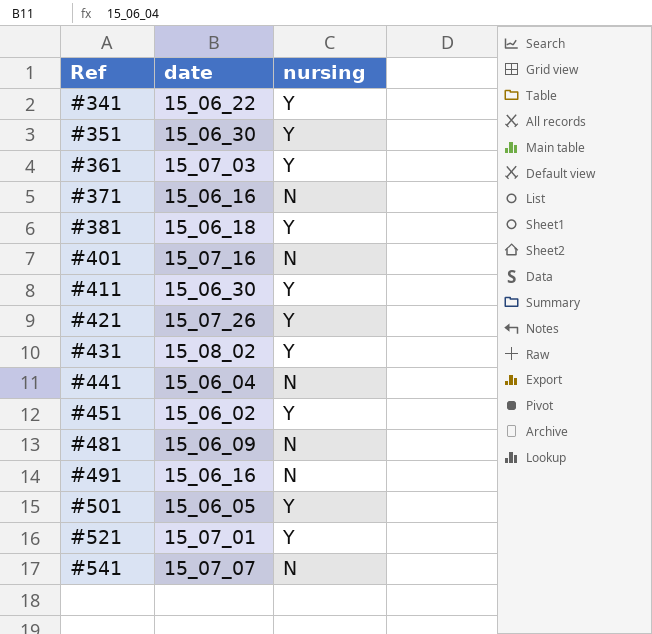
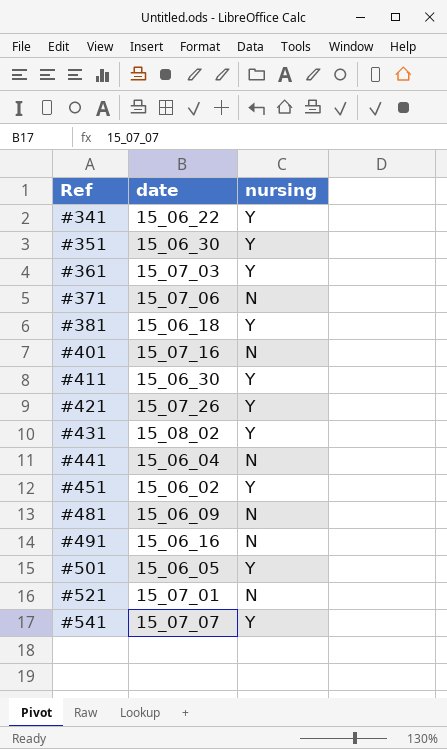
#371 | date: 15_06_16 -> 15_07_06
#521 | nursing: Y -> N
#541 | nursing: N -> Y

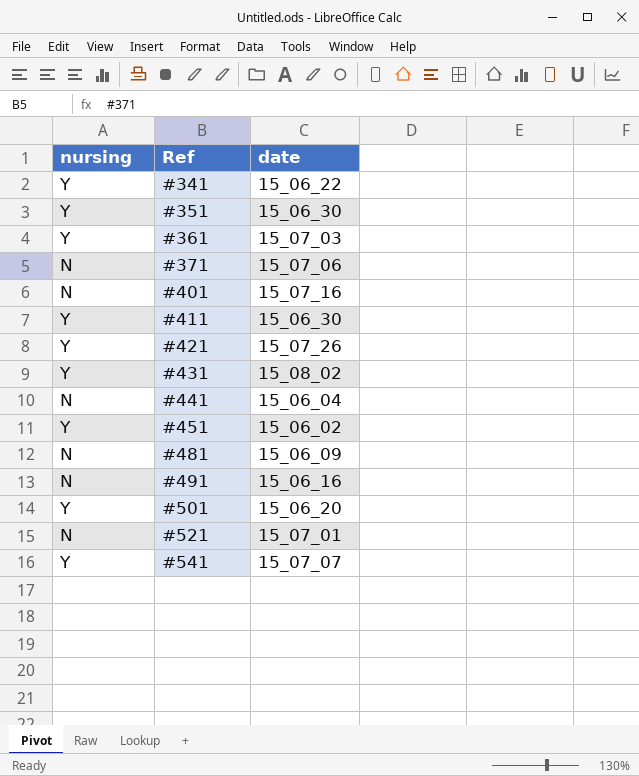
column nursing | position: 3 -> 1
row #381: 15_06_18 | Y -> none
#501 | date: 15_06_05 -> 15_06_20

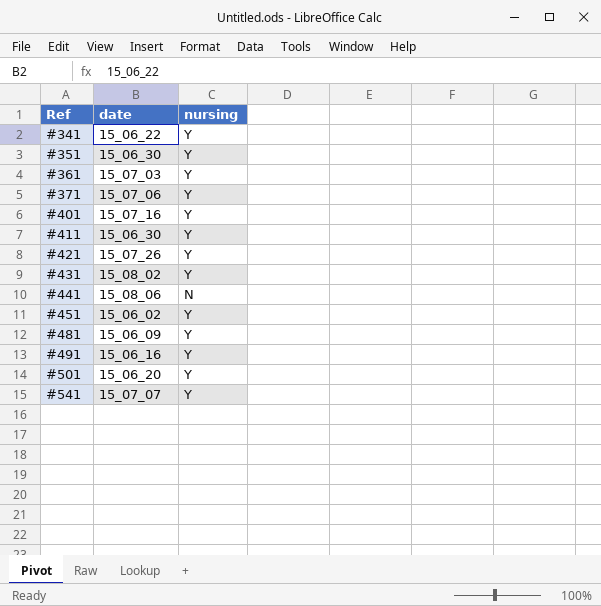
column nursing | position: 1 -> 3
row #521: N | 15_07_01 -> none
#371 | nursing: N -> Y
#401 | nursing: N -> Y
#441 | date: 15_06_04 -> 15_08_06
#481 | nursing: N -> Y
#491 | nursing: N -> Y

